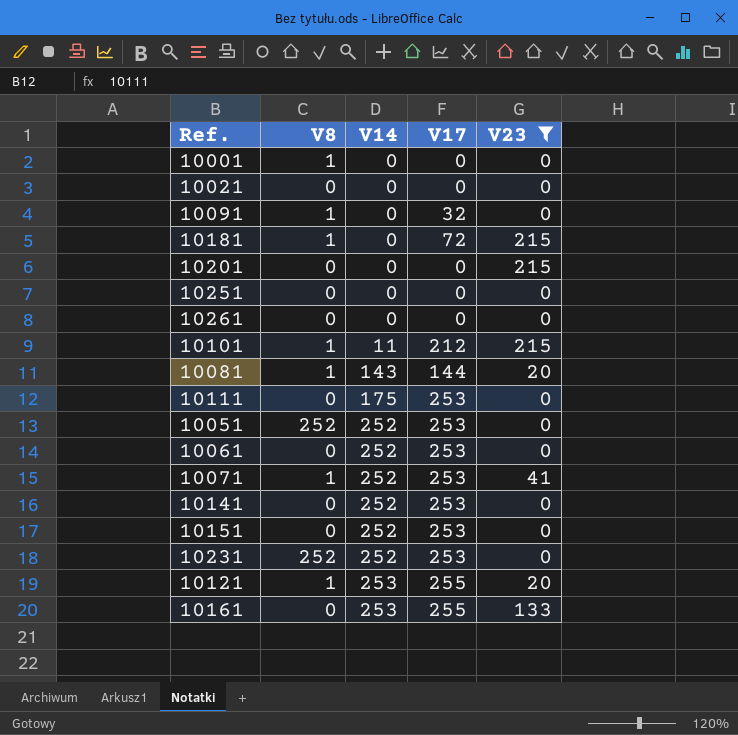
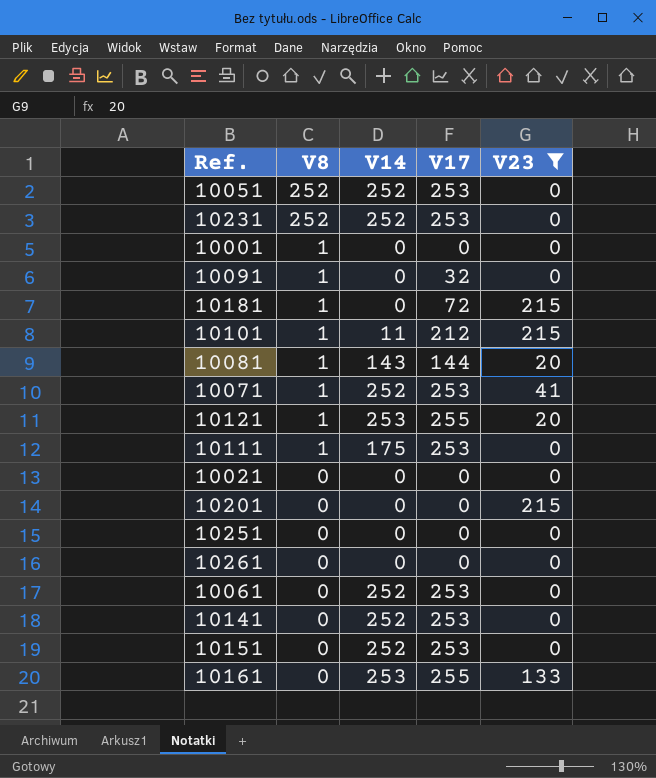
row order: V14 ascending -> V8 descending
10111 | V8: 0 -> 1

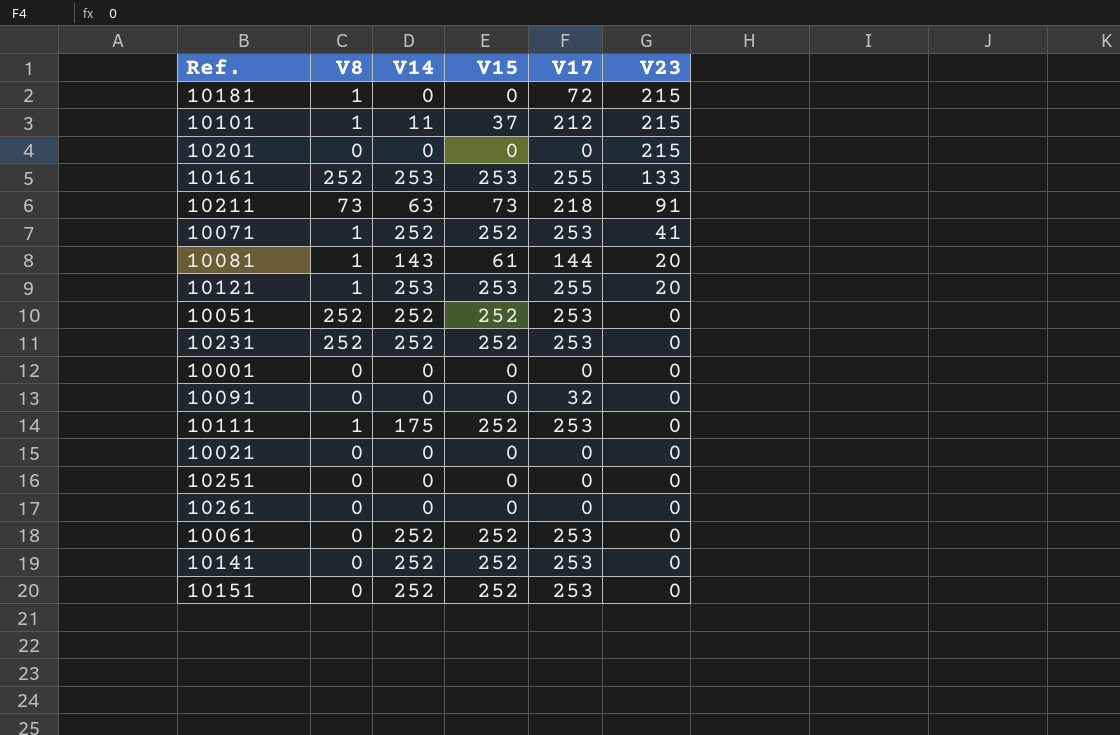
filter: V23 != 91 -> none
row order: V8 descending -> V23 descending
column V15 | position: none -> 4
10161 | V8: 0 -> 252
10001 | V8: 1 -> 0
10091 | V8: 1 -> 0

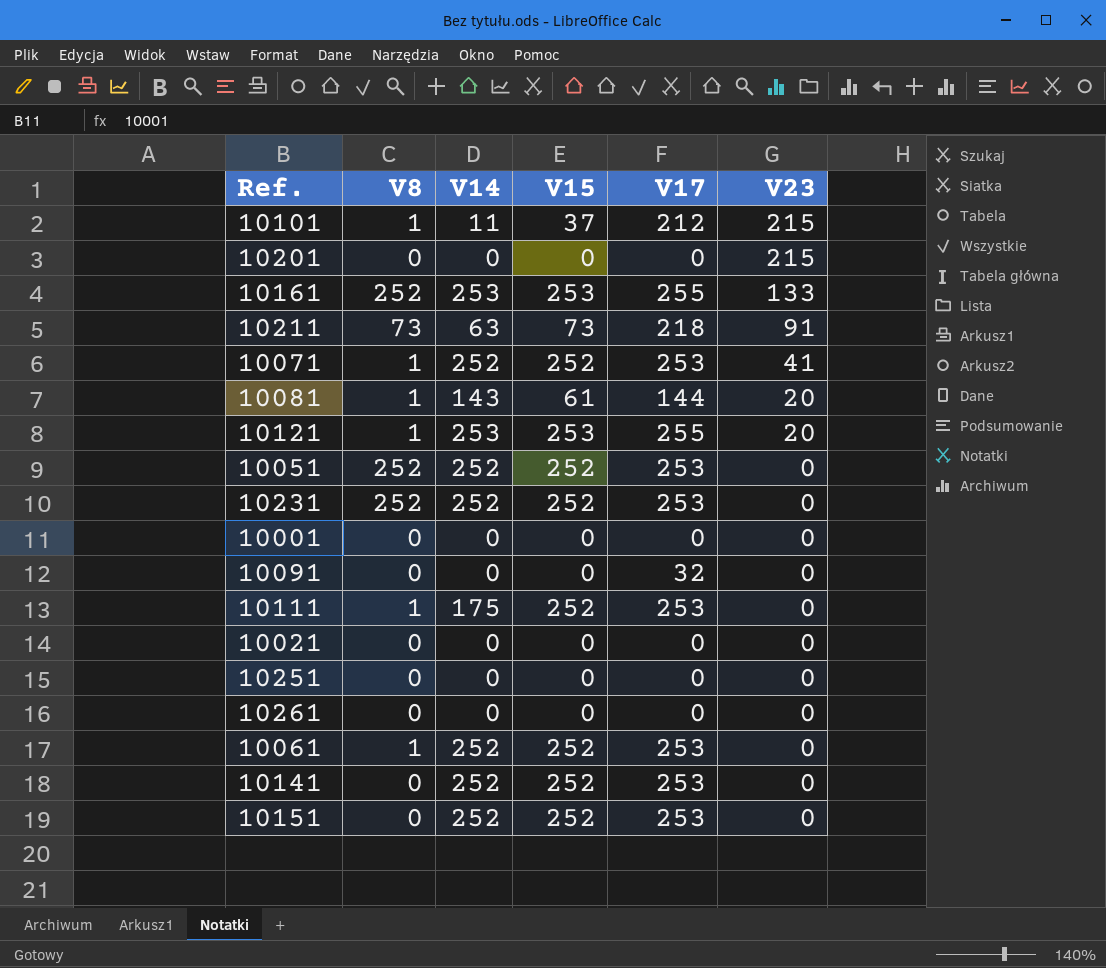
row 10181: 1 | 0 | 0 | 72 | 215 -> none
10061 | V8: 0 -> 1

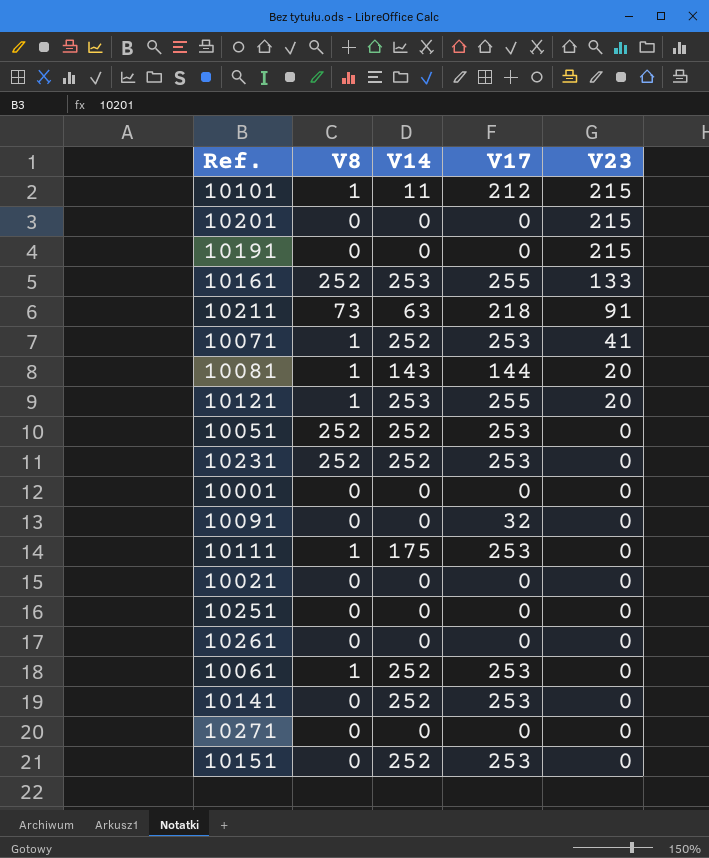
column V15 | position: 4 -> none
row 10191: none -> 0 | 0 | 0 | 215
row 10271: none -> 0 | 0 | 0 | 0

